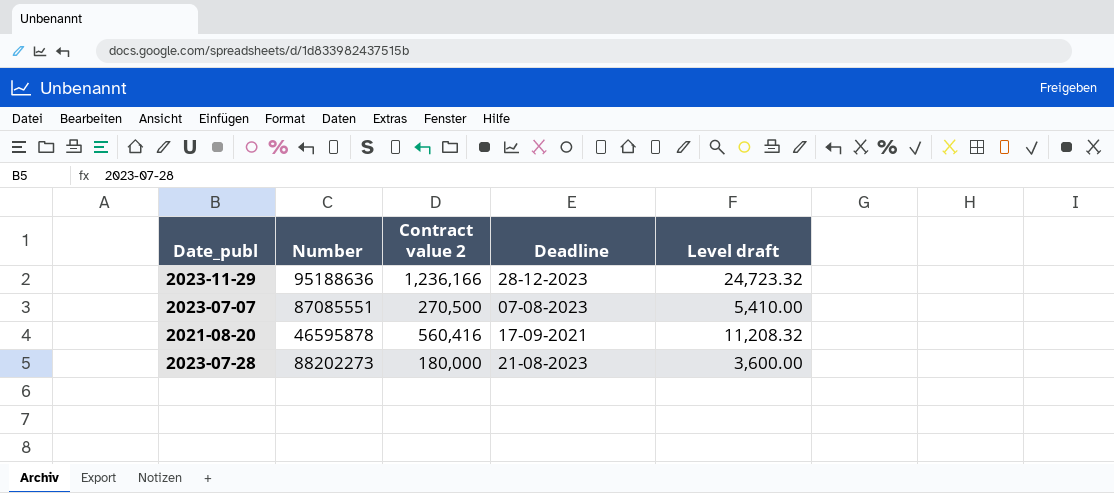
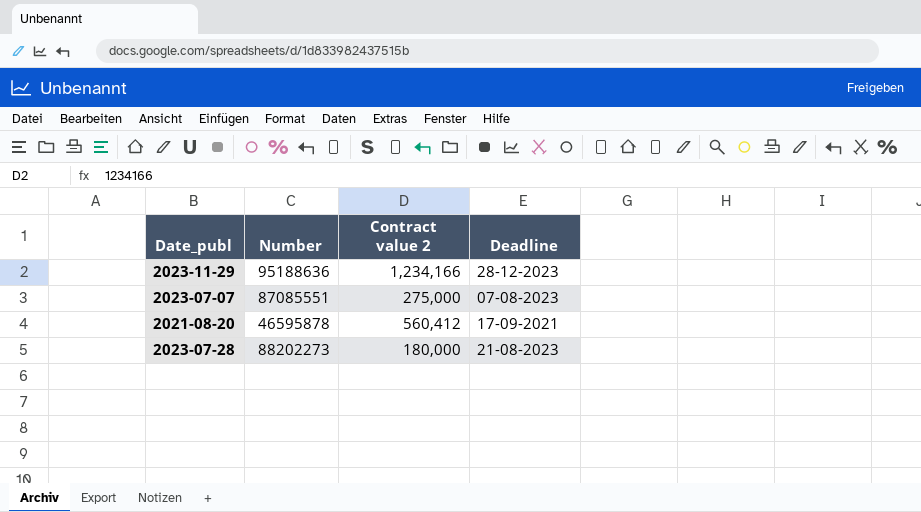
column Level draft | formula: [Contract value 2] * 0.02 -> none
2023-11-29 | Contract value 2: 1,236,166 -> 1,234,166
2023-07-07 | Contract value 2: 270,500 -> 275,000
2021-08-20 | Contract value 2: 560,416 -> 560,412

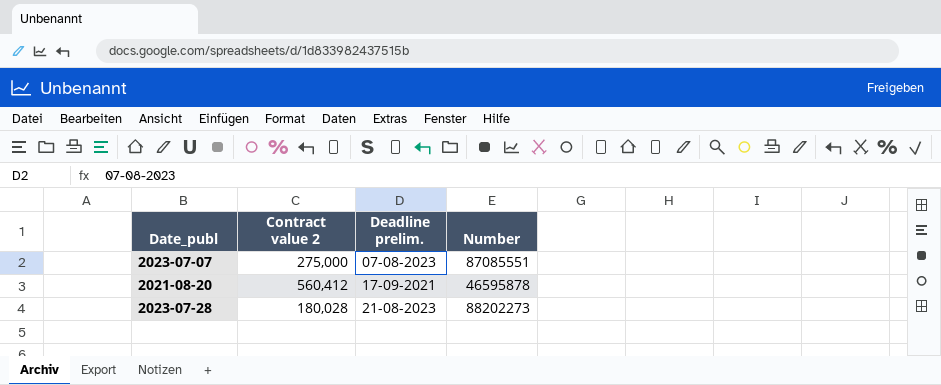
column name: Deadline -> Deadline prelim.
column Number | position: 2 -> 4
row 2023-11-29: 95188636 | 1,234,166 | 28-12-2023 -> none
2023-07-28 | Contract value 2: 180,000 -> 180,028

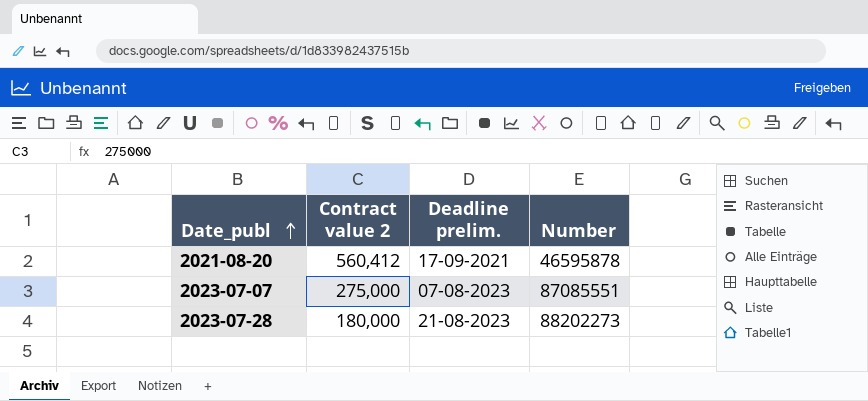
row order: none -> Date_publ ascending
2023-07-28 | Contract value 2: 180,028 -> 180,000

